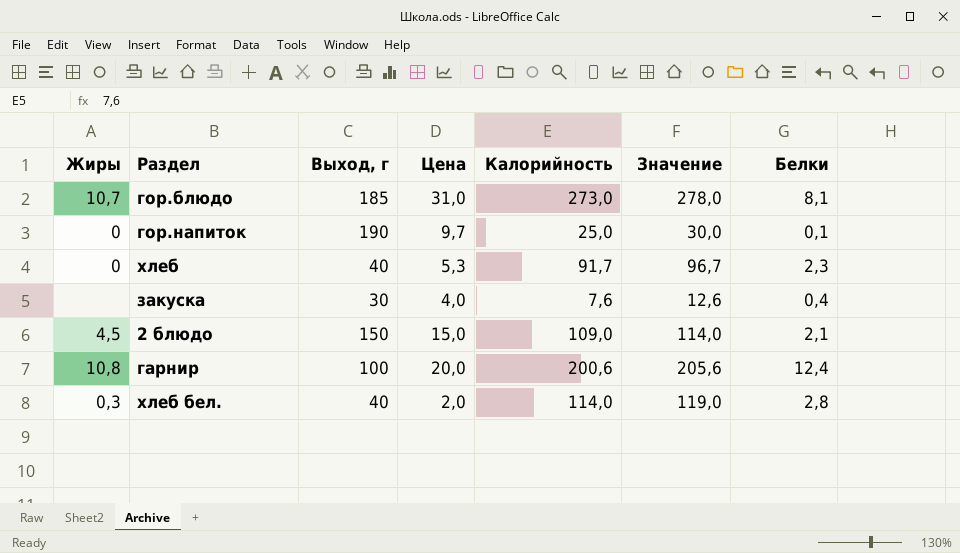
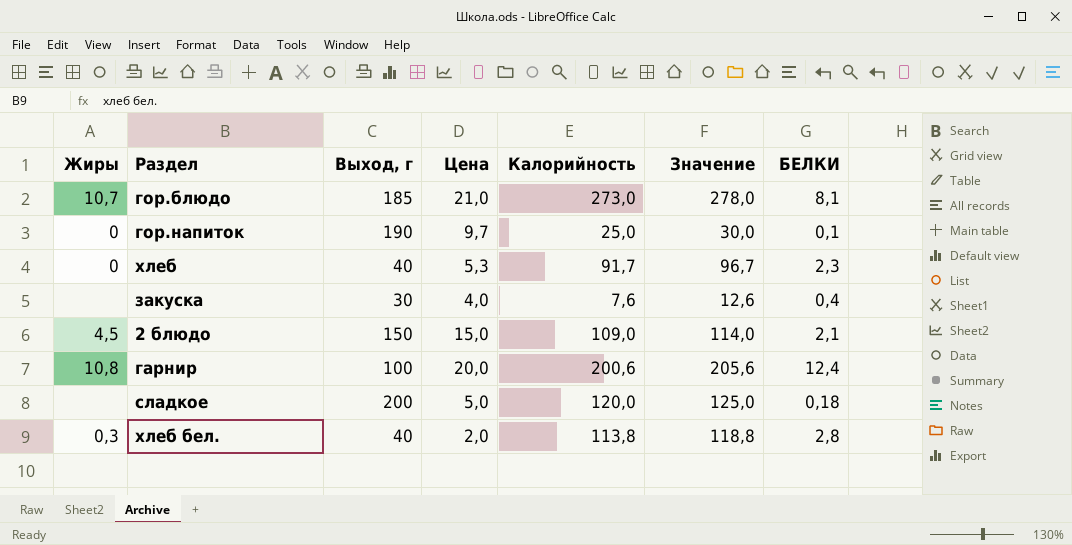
column name: Белки -> БЕЛКИ
гор.блюдо | Цена: 31,0 -> 21,0
row сладкое: none -> none | 200 | 5,0 | 120,0 | 125,0 | 0,18
хлеб бел. | Калорийность: 114,0 -> 113,8
хлеб бел. | Значение: 119,0 -> 118,8

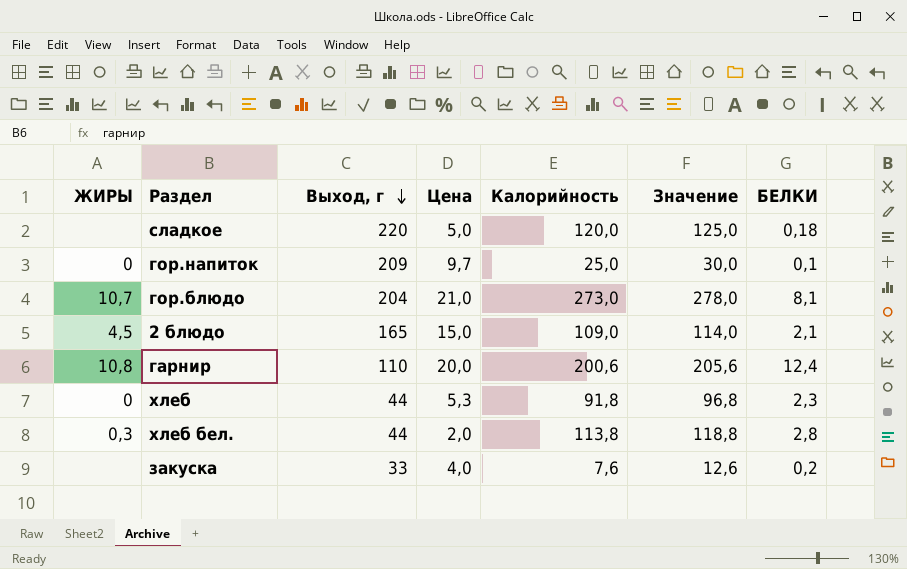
row order: none -> Выход, г descending
column name: Жиры -> ЖИРЫ
сладкое | Выход, г: 200 -> 220
гор.напиток | Выход, г: 190 -> 209
гор.блюдо | Выход, г: 185 -> 204
2 блюдо | Выход, г: 150 -> 165
гарнир | Выход, г: 100 -> 110
хлеб | Выход, г: 40 -> 44
хлеб | Калорийность: 91,7 -> 91,8
хлеб | Значение: 96,7 -> 96,8
хлеб бел. | Выход, г: 40 -> 44
закуска | Выход, г: 30 -> 33
закуска | БЕЛКИ: 0,4 -> 0,2

